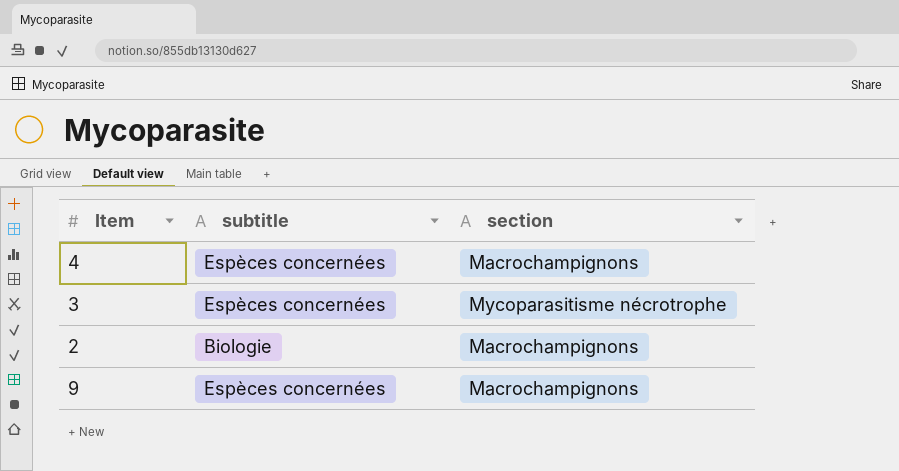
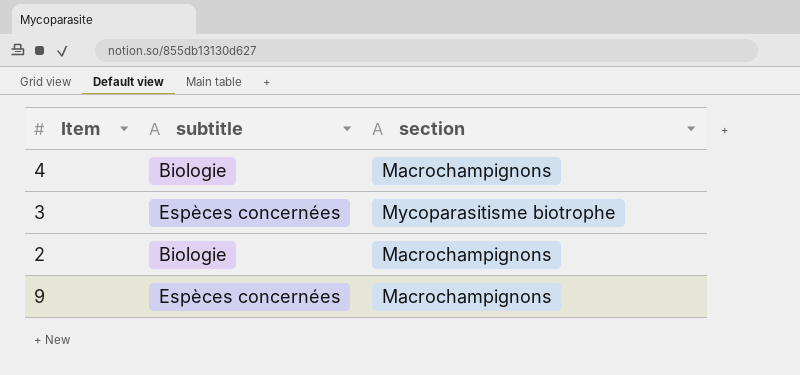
4 | subtitle: Espèces concernées -> Biologie
3 | section: Mycoparasitisme nécrotrophe -> Mycoparasitisme biotrophe

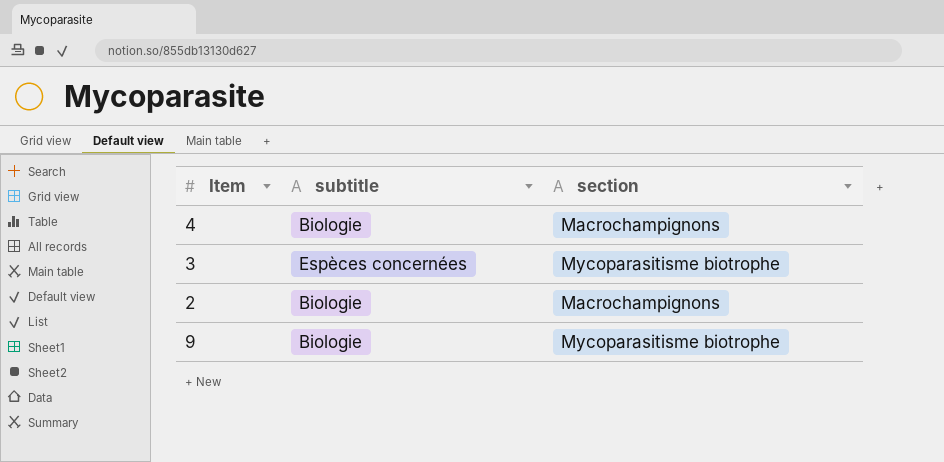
9 | subtitle: Espèces concernées -> Biologie
9 | section: Macrochampignons -> Mycoparasitisme biotrophe

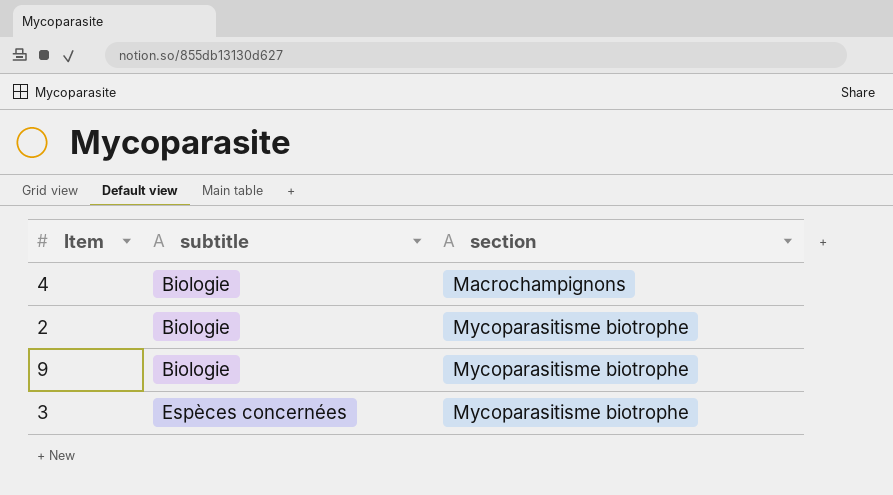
row order: none -> subtitle ascending
2 | section: Macrochampignons -> Mycoparasitisme biotrophe

